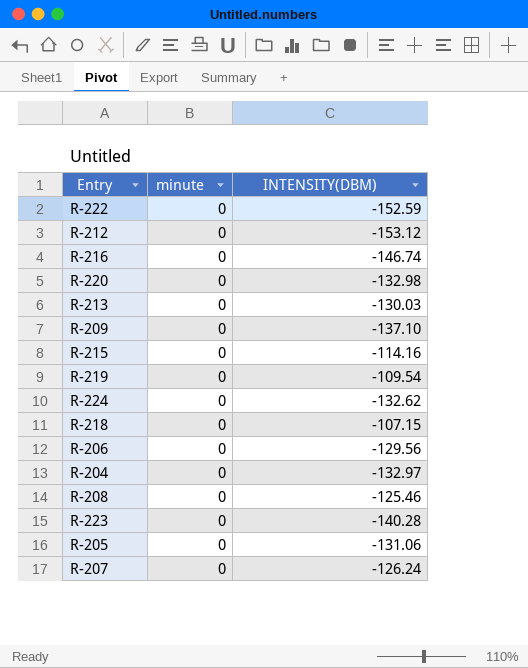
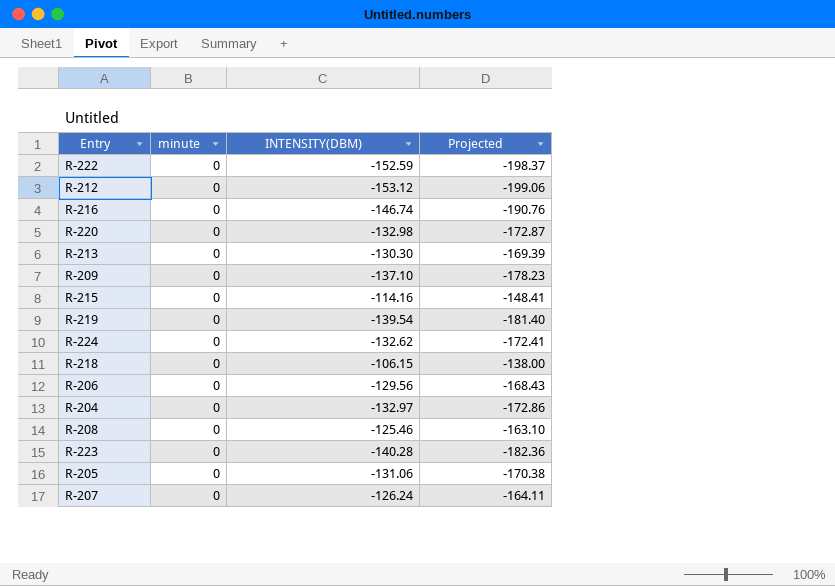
column Projected | formula: none -> [INTENSITY(DBM)] * 1.3
R-213 | INTENSITY(DBM): -130.03 -> -130.30
R-219 | INTENSITY(DBM): -109.54 -> -139.54
R-218 | INTENSITY(DBM): -107.15 -> -106.15

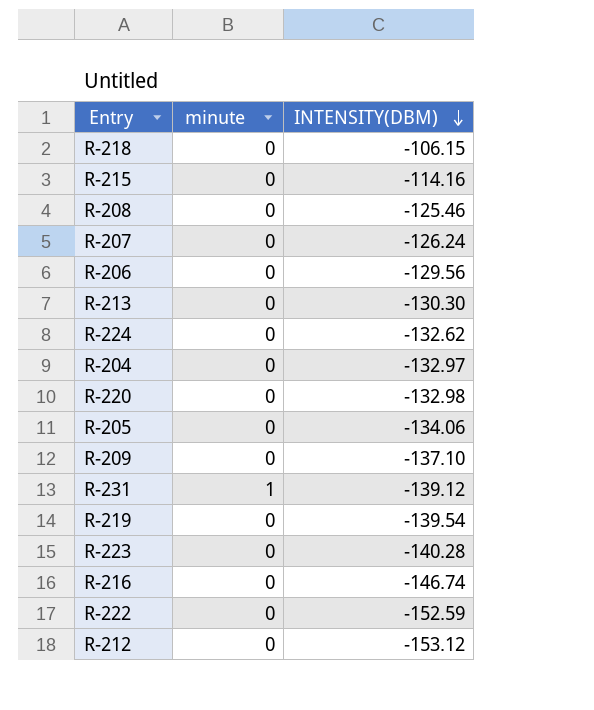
row order: none -> INTENSITY(DBM) descending
column Projected | formula: [INTENSITY(DBM)] * 1.3 -> none
R-205 | INTENSITY(DBM): -131.06 -> -134.06
row R-231: none -> 1 | -139.12

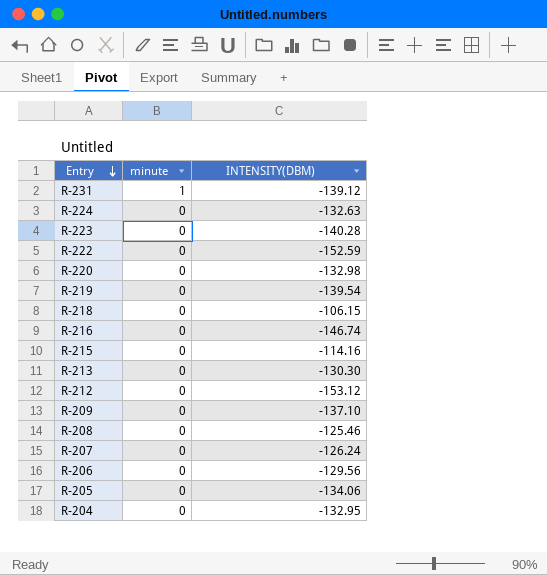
row order: INTENSITY(DBM) descending -> Entry descending
R-224 | INTENSITY(DBM): -132.62 -> -132.63
R-204 | INTENSITY(DBM): -132.97 -> -132.95

